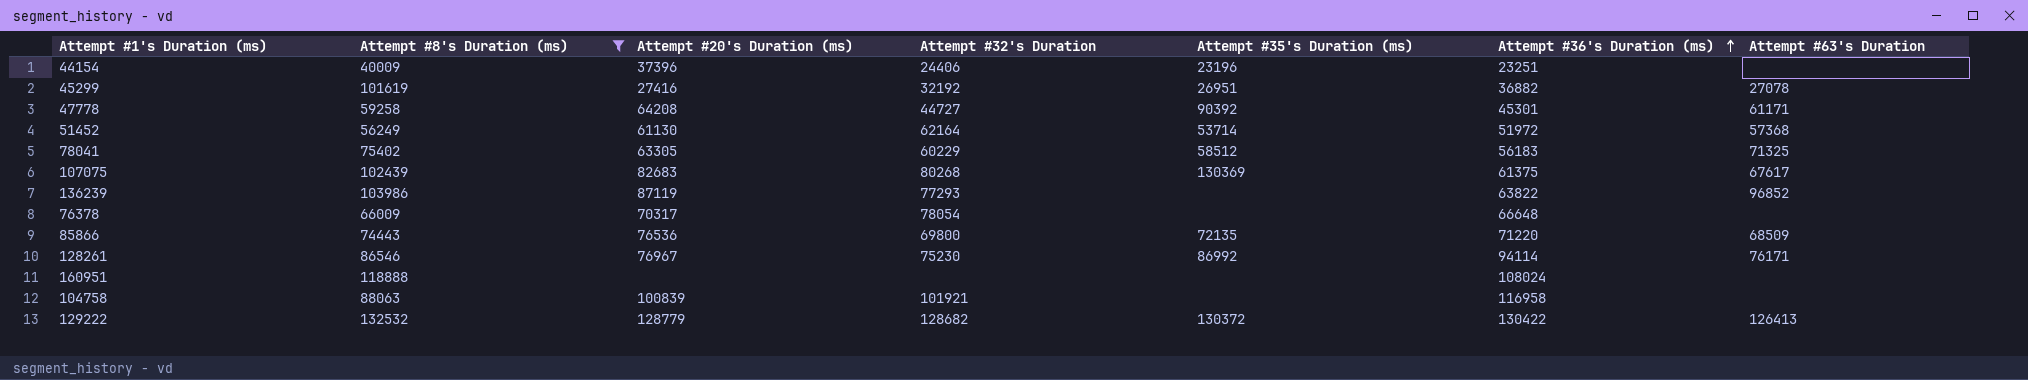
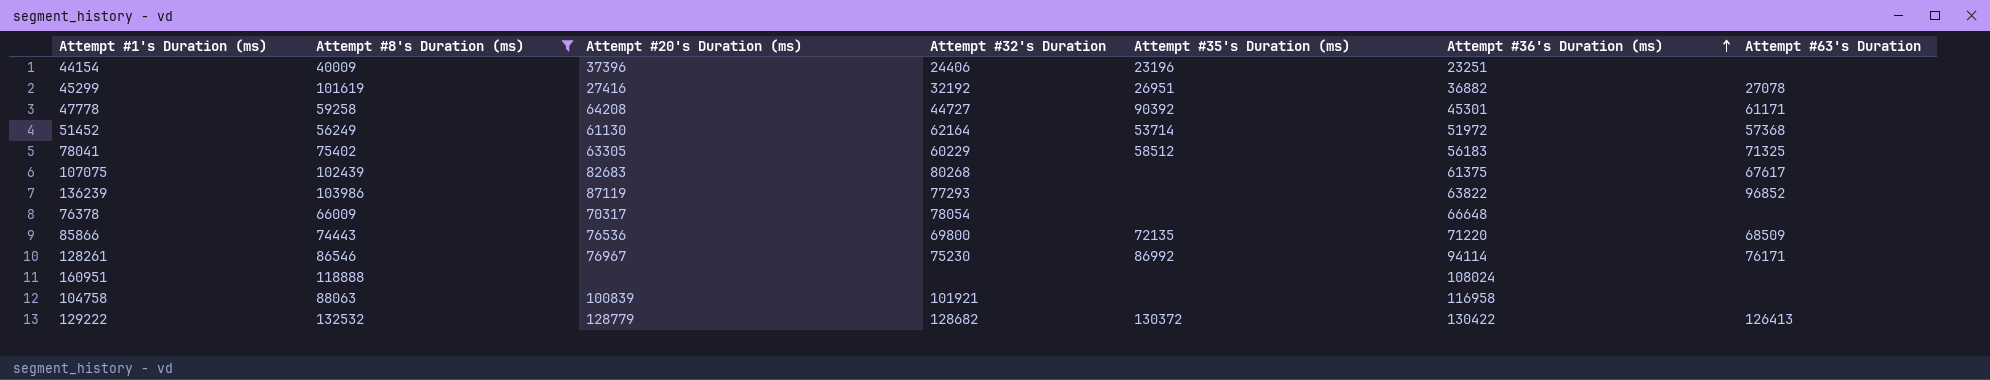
107075 | Attempt #35's Duration (ms): 130369 -> none

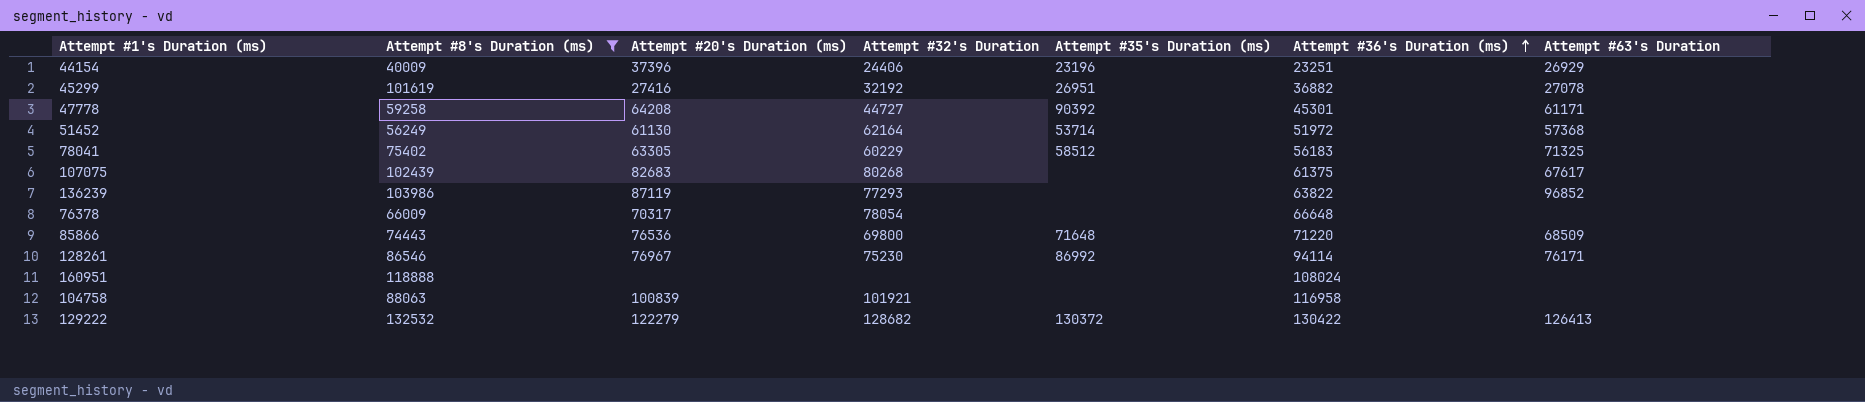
44154 | Attempt #63's Duration: none -> 26929
85866 | Attempt #35's Duration (ms): 72135 -> 71648
129222 | Attempt #20's Duration (ms): 128779 -> 122279

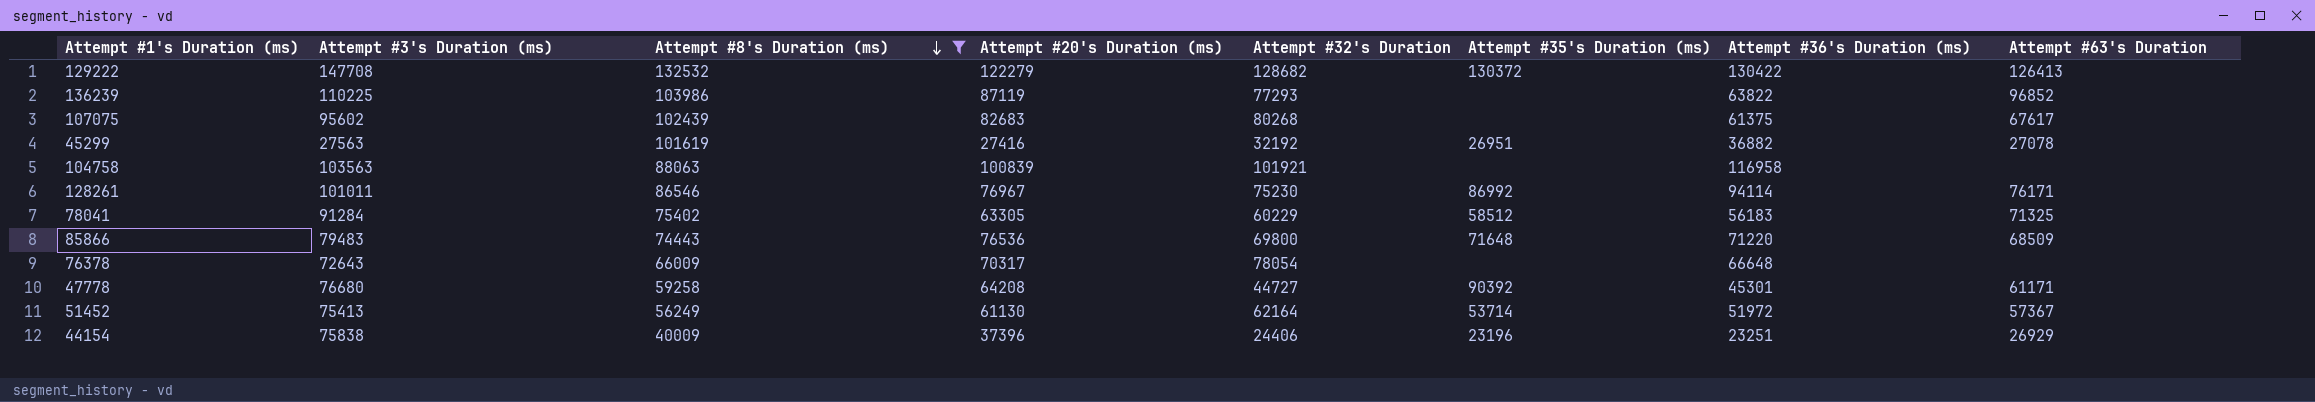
row order: Attempt #36's Duration (ms) ascending -> Attempt #8's Duration (ms) descending
column Attempt #3's Duration (ms) | position: none -> 2
row 160951: 118888 | none | none | none | 108024 | none -> none
51452 | Attempt #63's Duration: 57368 -> 57367

